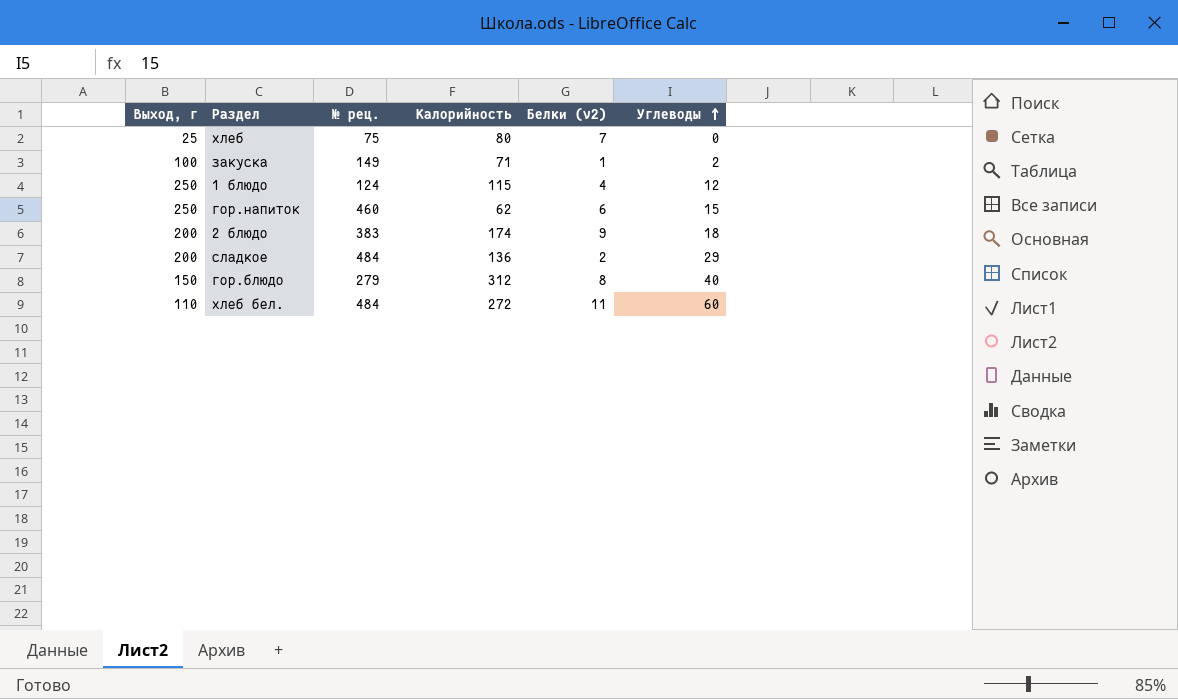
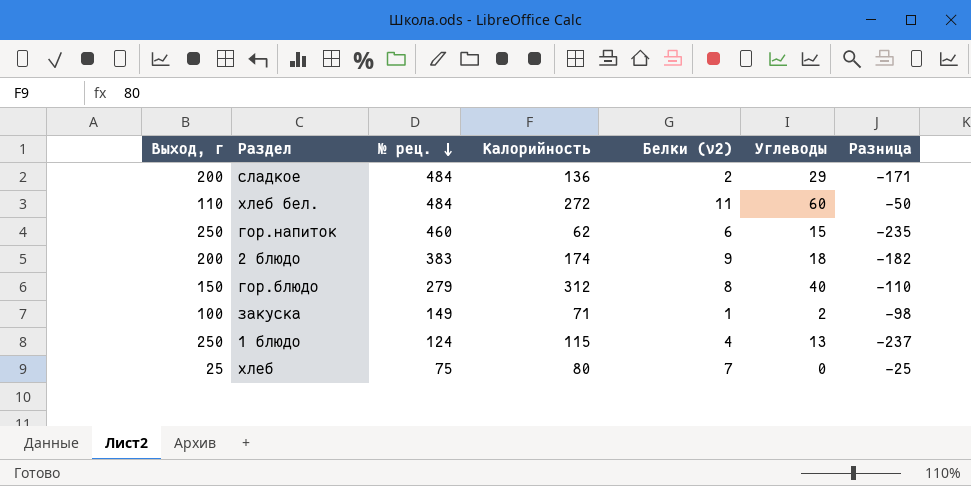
row order: Углеводы ascending -> № рец. descending
column Разница | formula: none -> [Углеводы] - [Выход, г]
1 блюдо | Углеводы: 12 -> 13

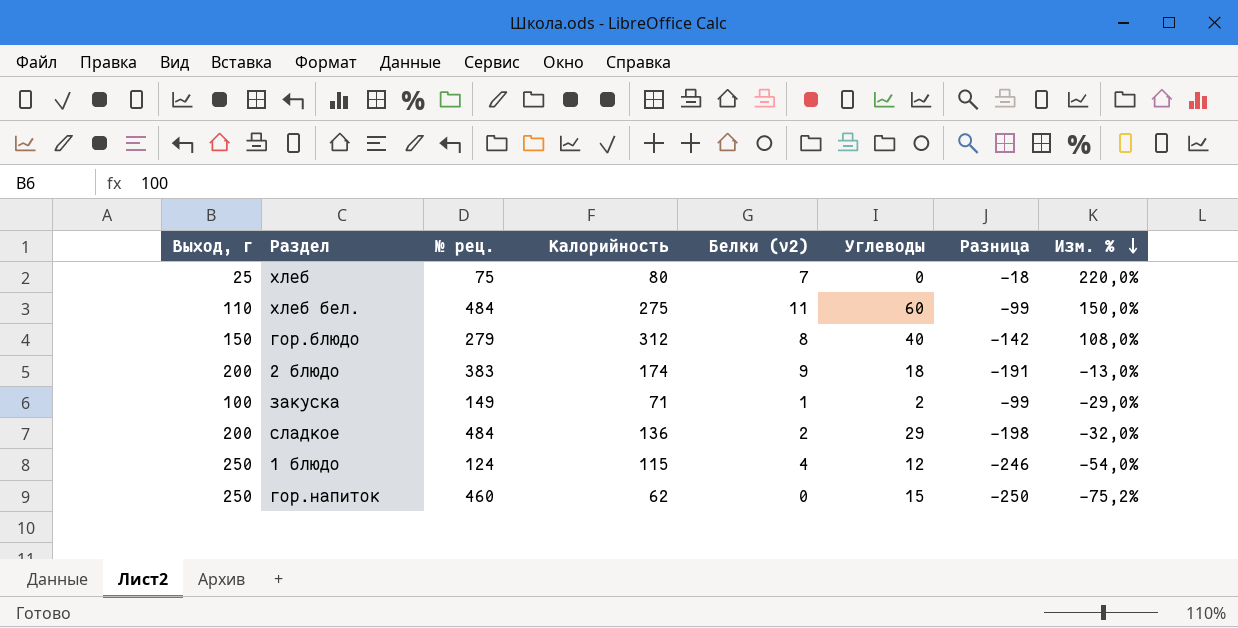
row order: № рец. descending -> Изм. % descending
column Разница | formula: [Углеводы] - [Выход, г] -> [Белки (v2)] - [Выход, г]
column Изм. % | formula: none -> ([Калорийность] - [Выход, г]) / [Выход, г]
хлеб бел. | Калорийность: 272 -> 275
1 блюдо | Углеводы: 13 -> 12
гор.напиток | Белки (v2): 6 -> 0

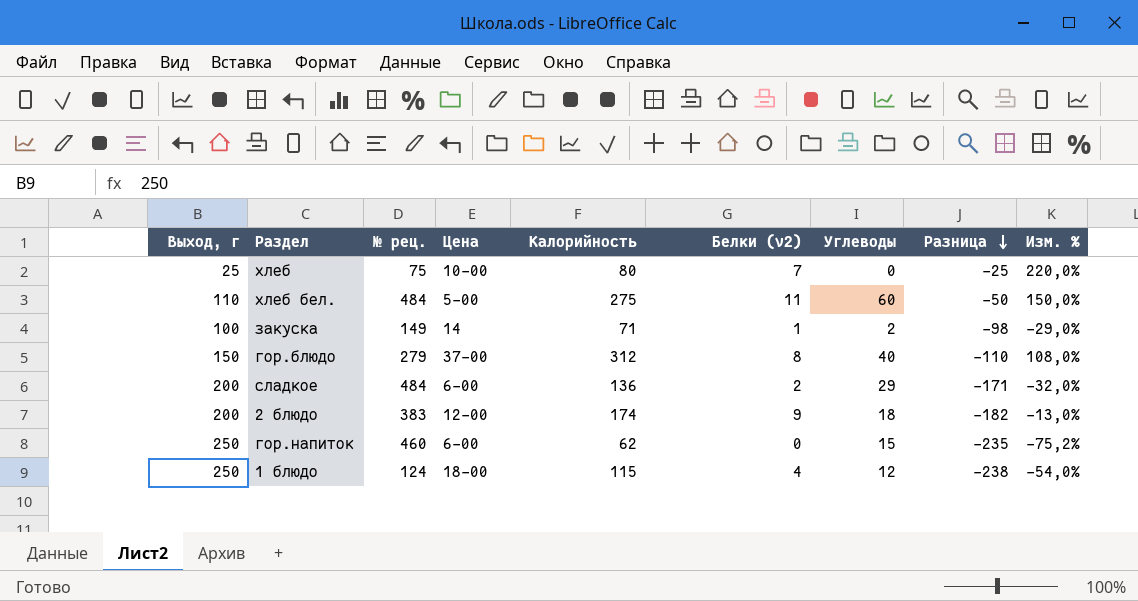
row order: Изм. % descending -> Разница descending
column Цена | position: none -> 4
column Разница | formula: [Белки (v2)] - [Выход, г] -> [Углеводы] - [Выход, г]

